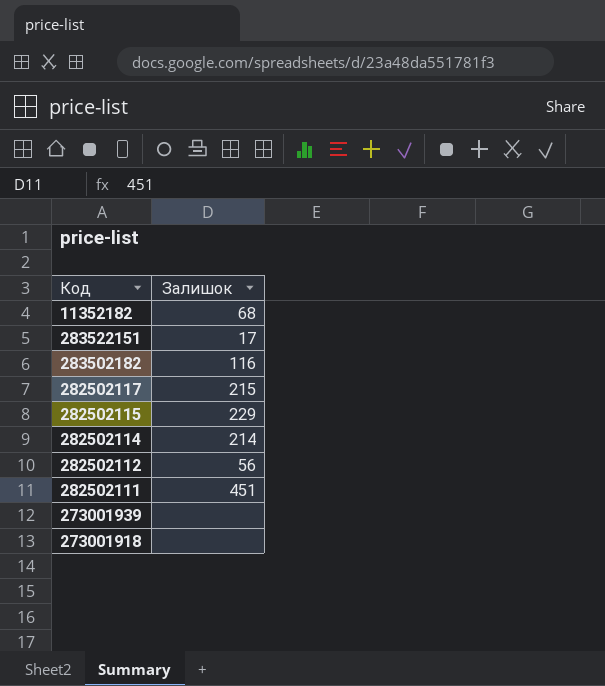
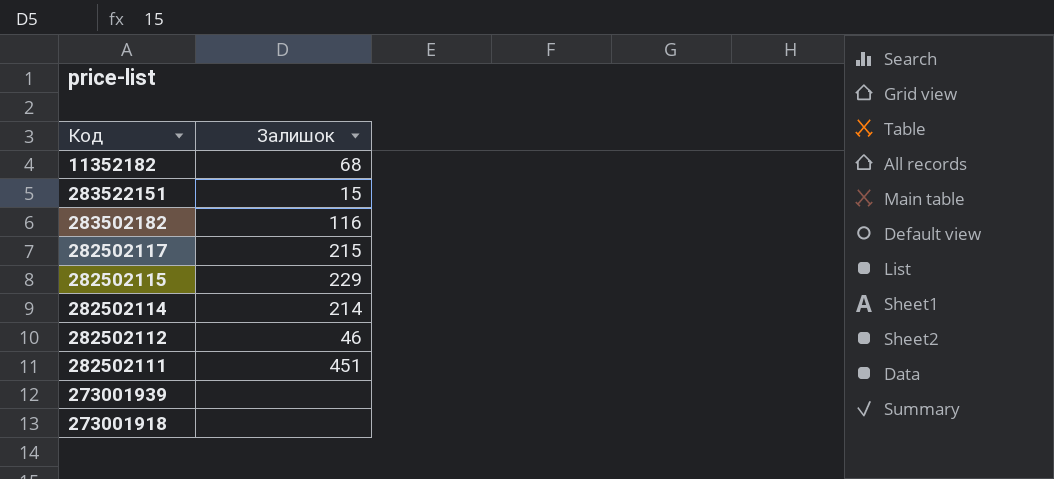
283522151 | Залишок: 17 -> 15
282502112 | Залишок: 56 -> 46

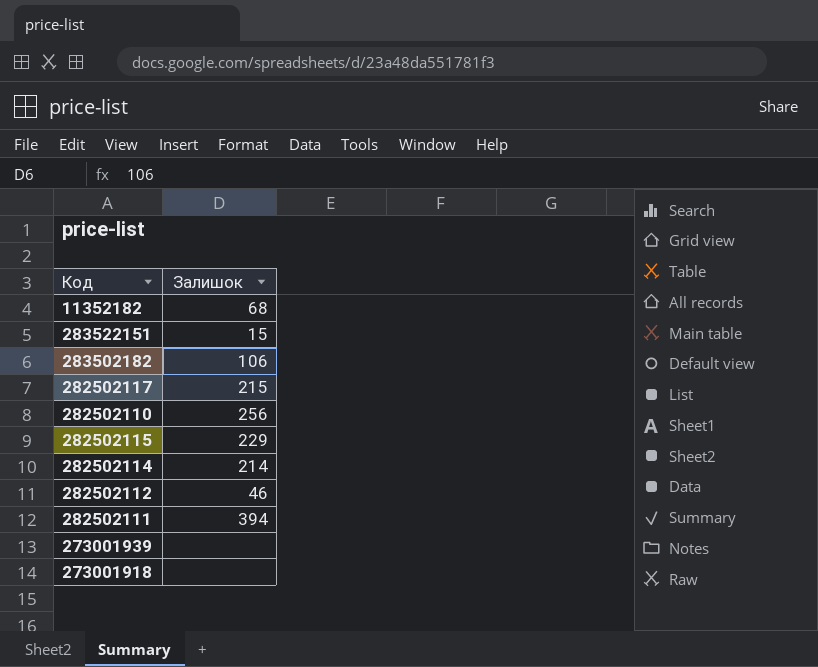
283502182 | Залишок: 116 -> 106
row 282502110: none -> 256
282502111 | Залишок: 451 -> 394

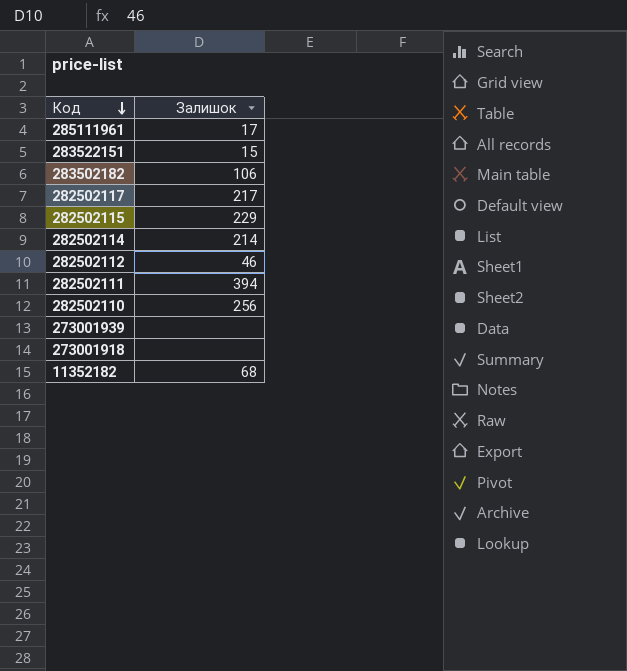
row order: none -> Код descending
row 285111961: none -> 17
282502117 | Залишок: 215 -> 217

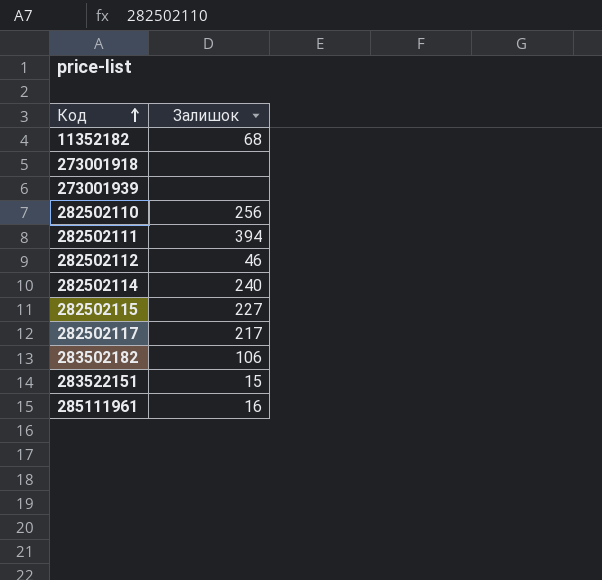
row order: Код descending -> Код ascending
282502114 | Залишок: 214 -> 240
282502115 | Залишок: 229 -> 227
285111961 | Залишок: 17 -> 16

